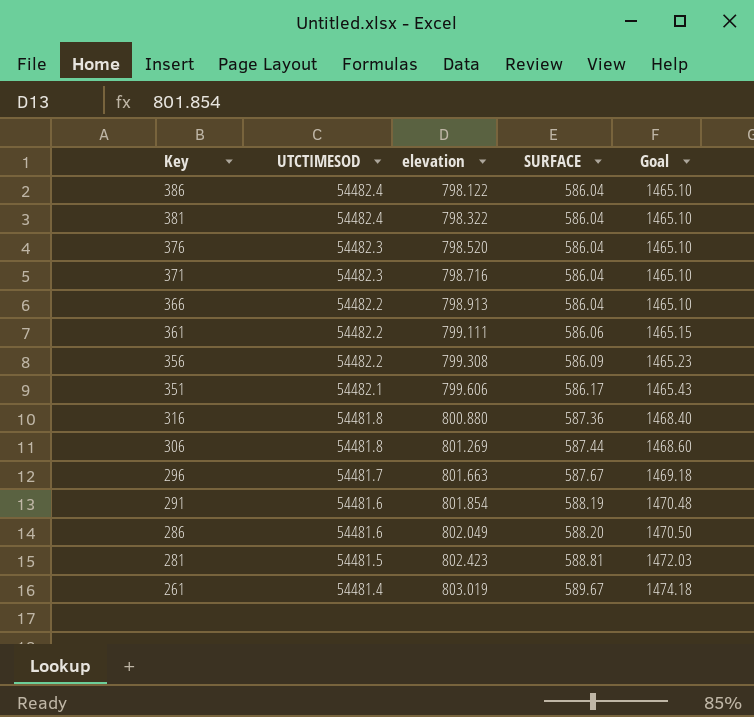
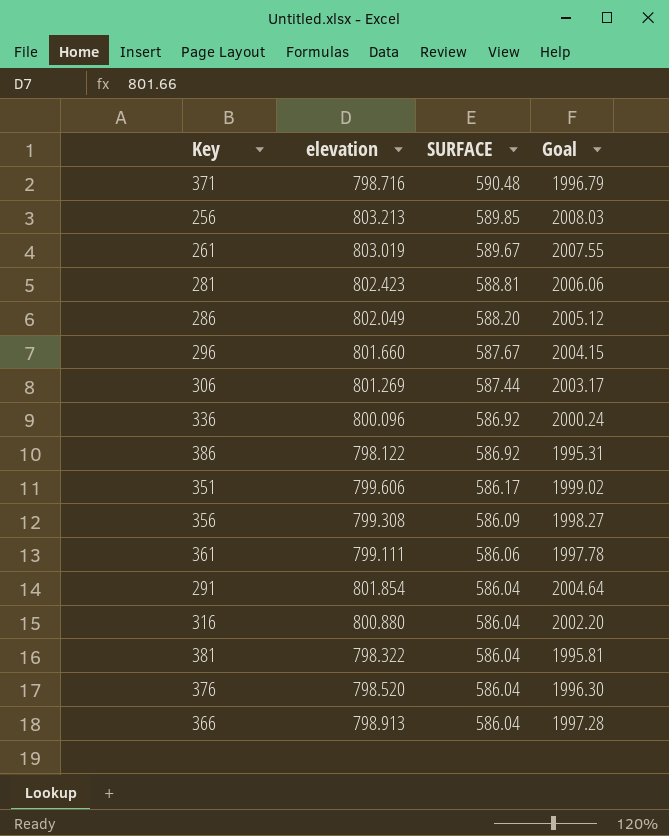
row order: Key descending -> SURFACE descending
column UTCTIMESOD | position: 2 -> none
column Goal | formula: [SURFACE] * 2.5 -> [elevation] * 2.5
371 | SURFACE: 586.04 -> 590.48
row 256: none -> 803.213 | 589.85 | 2008.03
296 | elevation: 801.663 -> 801.660
row 336: none -> 800.096 | 586.92 | 2000.24
386 | SURFACE: 586.04 -> 586.92
291 | SURFACE: 588.19 -> 586.04
316 | SURFACE: 587.36 -> 586.04

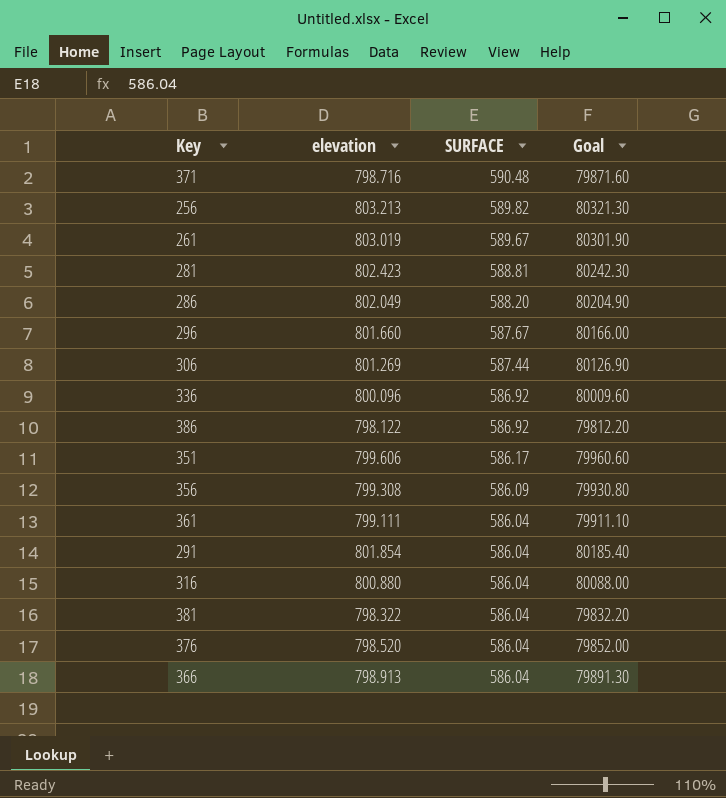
column Goal | formula: [elevation] * 2.5 -> [elevation] * 100
256 | SURFACE: 589.85 -> 589.82
361 | SURFACE: 586.06 -> 586.04

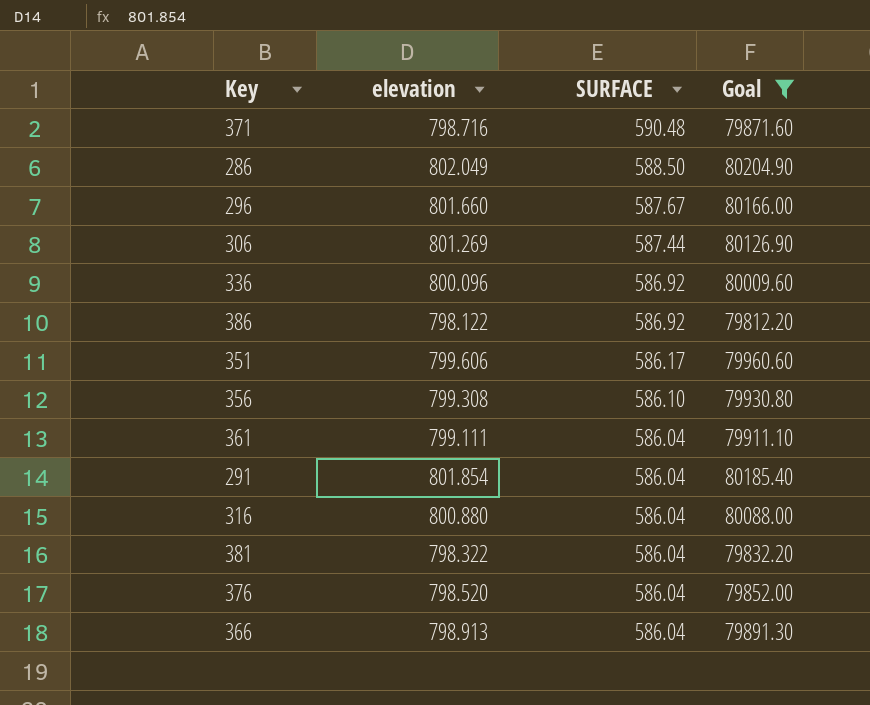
filter: none -> Goal <= 80204.90
286 | SURFACE: 588.20 -> 588.50
356 | SURFACE: 586.09 -> 586.10

